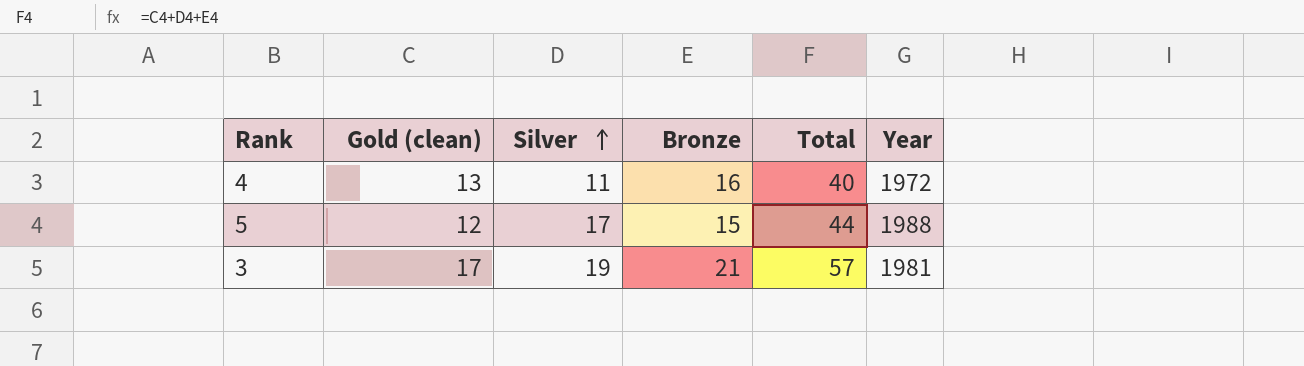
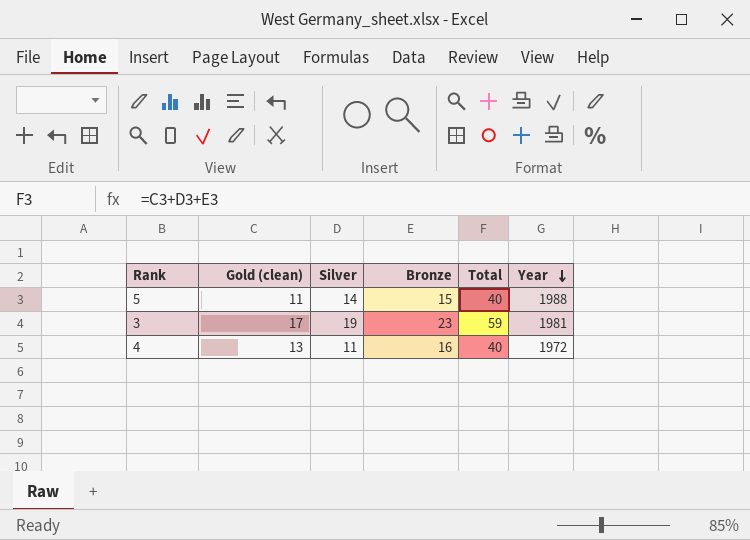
row order: Silver ascending -> Year descending
5 | Gold (clean): 12 -> 11
5 | Silver: 17 -> 14
5 | Total: 44 -> 40
3 | Bronze: 21 -> 23
3 | Total: 57 -> 59

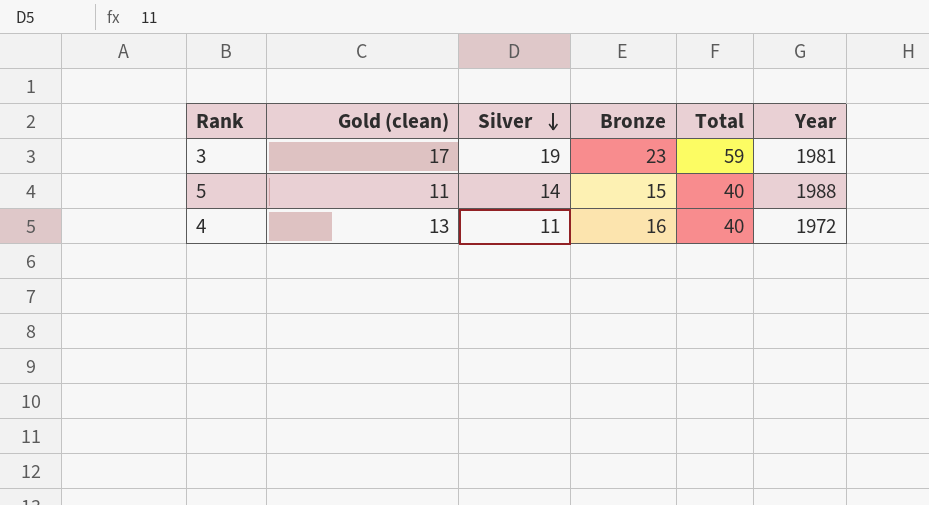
row order: Year descending -> Silver descending

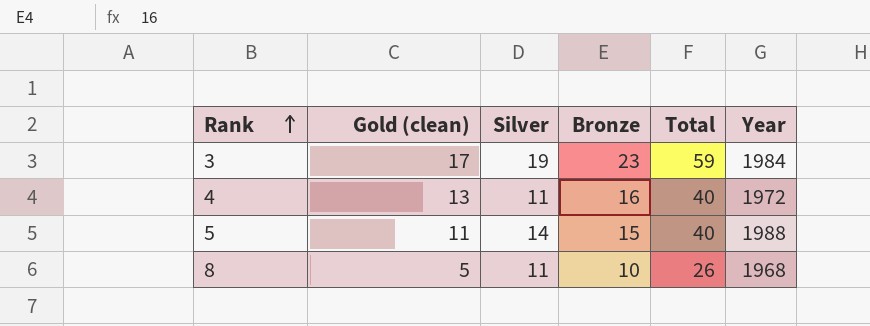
row order: Silver descending -> Rank ascending
3 | Year: 1981 -> 1984
row 8: none -> 5 | 11 | 10 | 26 | 1968

